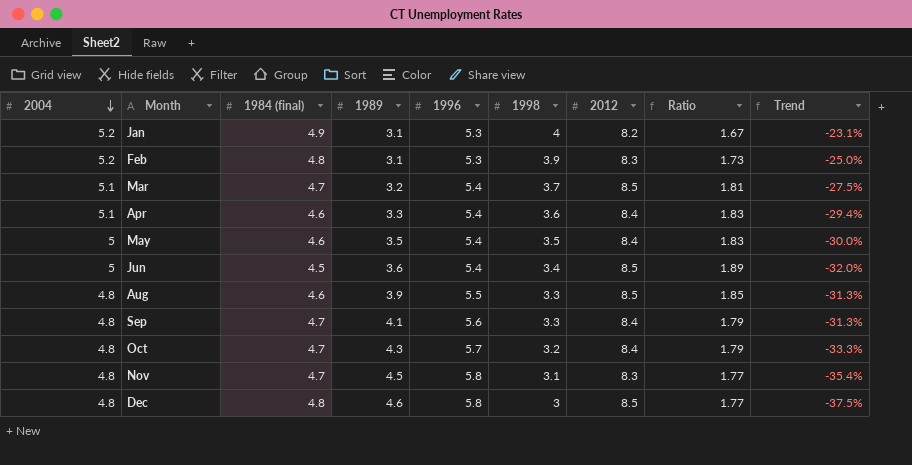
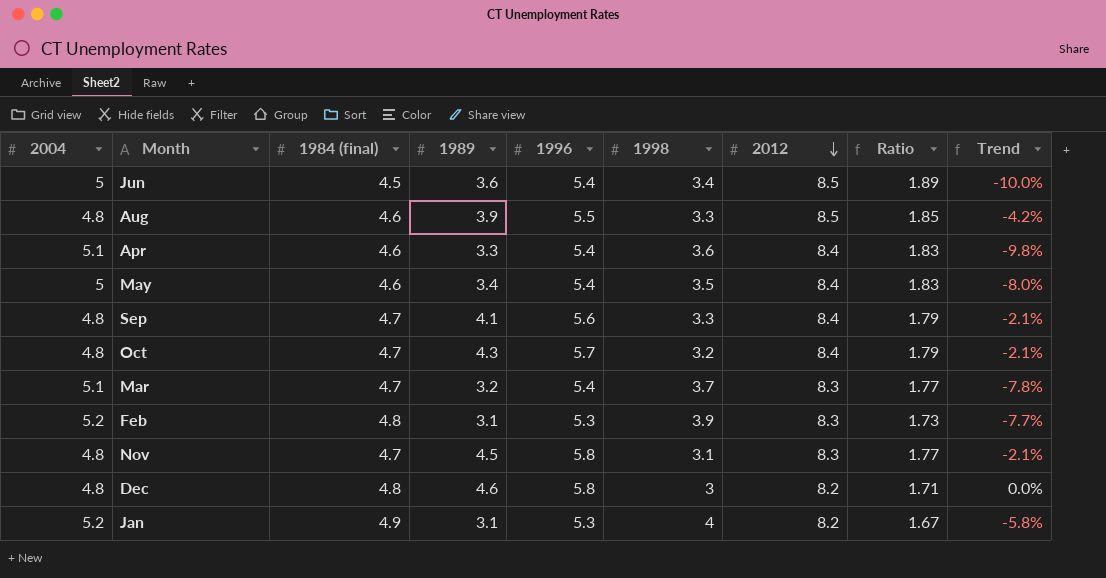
row order: 2004 descending -> 2012 descending
column Trend | formula: ([1998] - [2004]) / [2004] -> ([1984 (final)] - [2004]) / [2004]
May | 1989: 3.5 -> 3.4
Mar | 2012: 8.5 -> 8.3
Mar | Ratio: 1.81 -> 1.77
Dec | 2012: 8.5 -> 8.2
Dec | Ratio: 1.77 -> 1.71

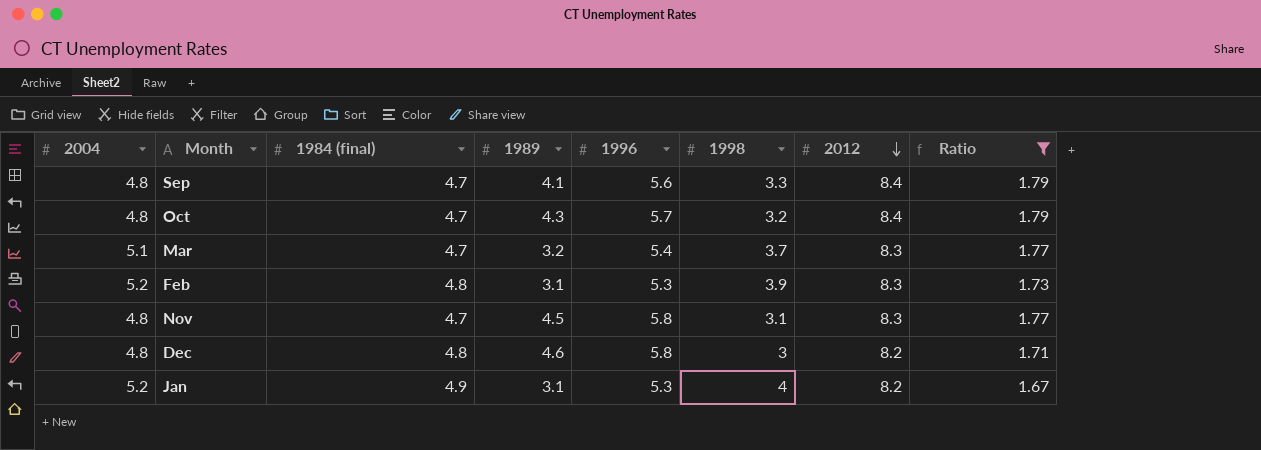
filter: none -> Ratio <= 1.79
column Trend | formula: ([1984 (final)] - [2004]) / [2004] -> none

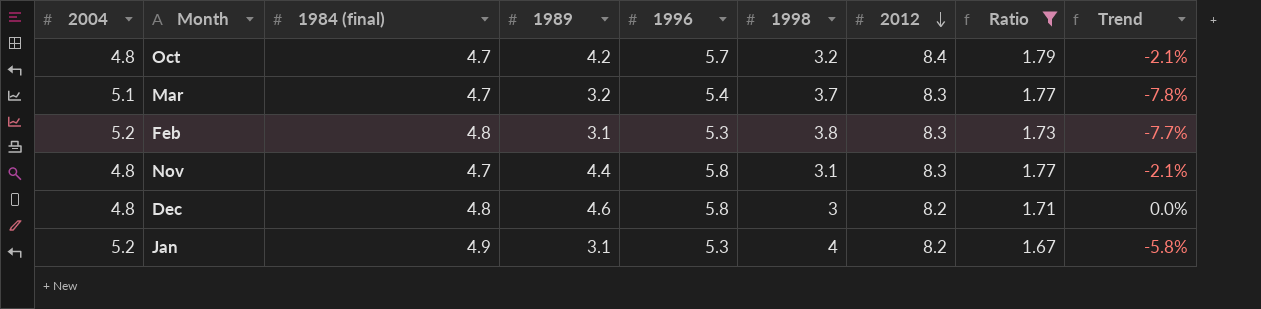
column Trend | formula: none -> ([1984 (final)] - [2004]) / [2004]
row Sep: 4.8 | 4.7 | 4.1 | 5.6 | 3.3 | 8.4 | 1.79 -> none
Oct | 1989: 4.3 -> 4.2
Feb | 1998: 3.9 -> 3.8
Nov | 1989: 4.5 -> 4.4

